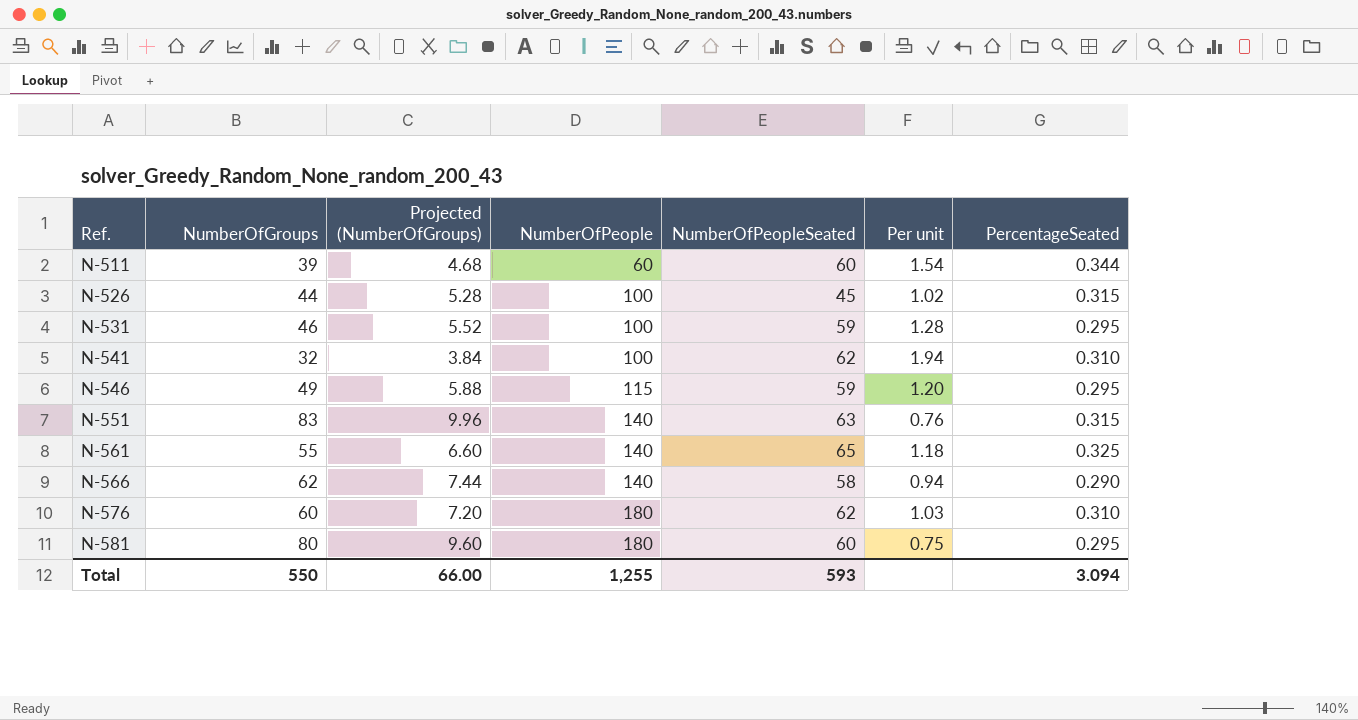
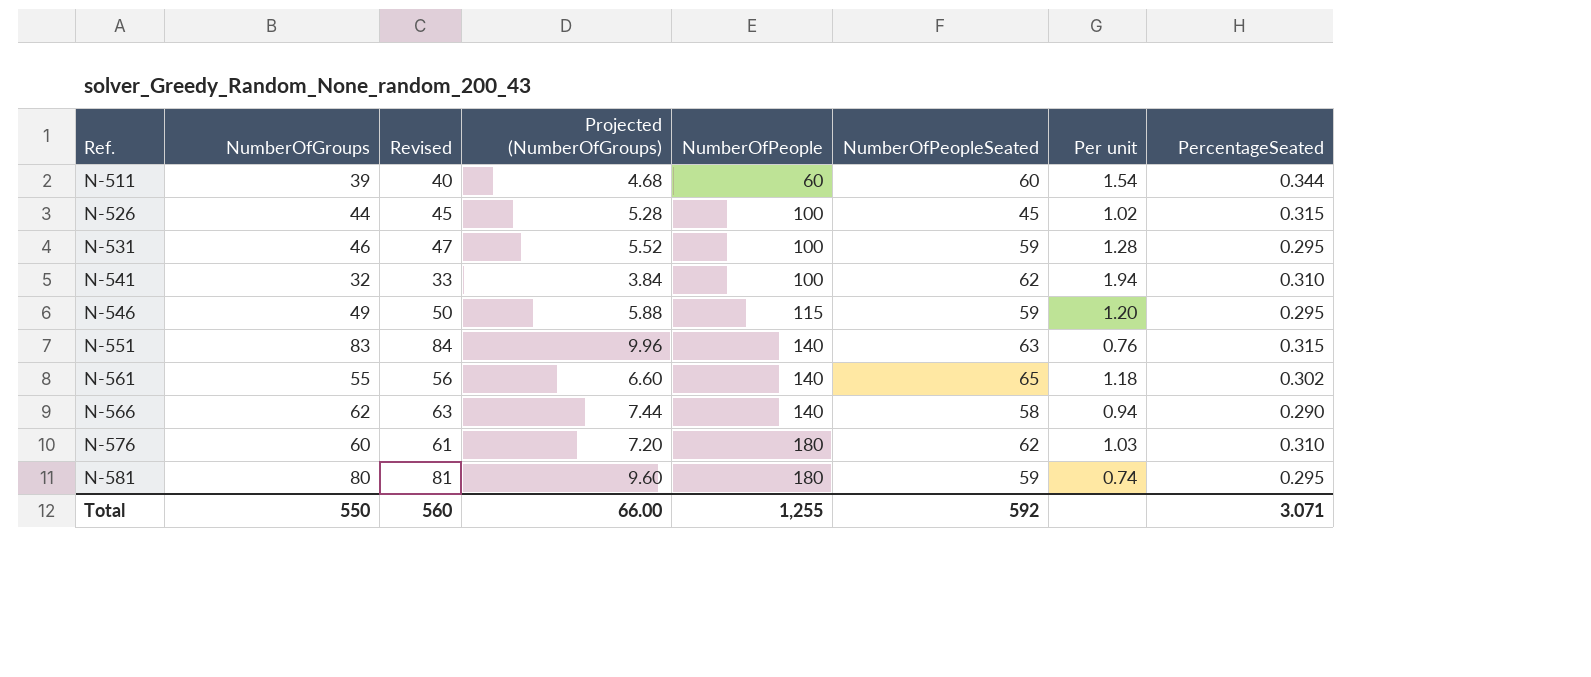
column Revised | formula: none -> [NumberOfGroups] + 1
N-561 | PercentageSeated: 0.325 -> 0.302
N-581 | NumberOfPeopleSeated: 60 -> 59
N-581 | Per unit: 0.75 -> 0.74
Total | NumberOfPeopleSeated: 593 -> 592
Total | PercentageSeated: 3.094 -> 3.071

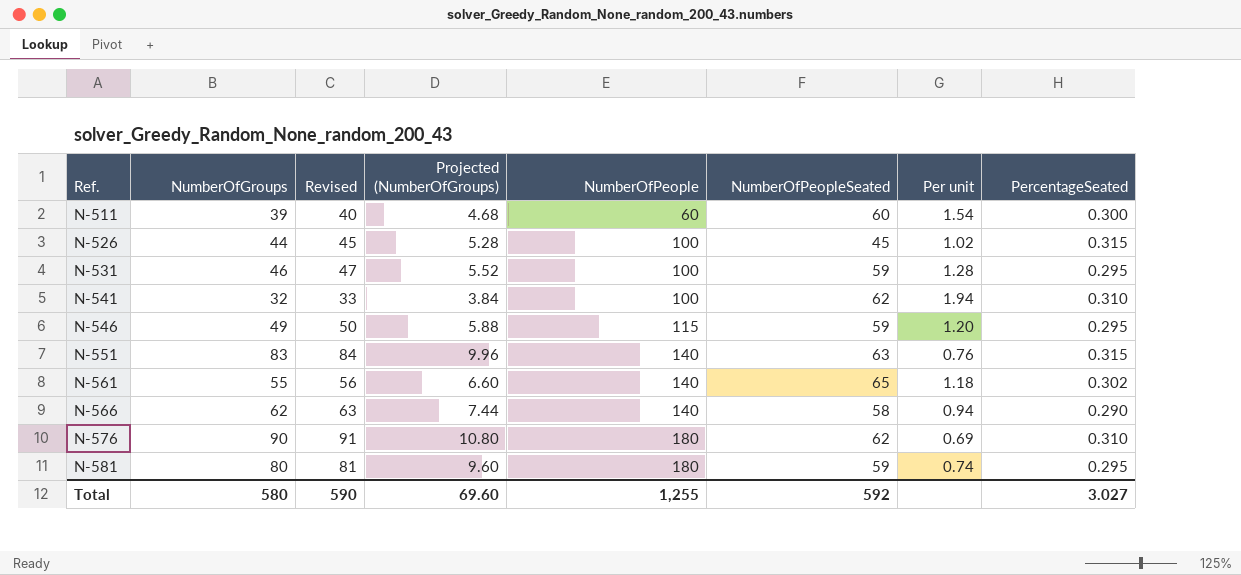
N-511 | PercentageSeated: 0.344 -> 0.300
N-576 | NumberOfGroups: 60 -> 90
N-576 | Revised: 61 -> 91
N-576 | Projected (NumberOfGroups): 7.20 -> 10.80
N-576 | Per unit: 1.03 -> 0.69
Total | NumberOfGroups: 550 -> 580
Total | Revised: 560 -> 590
Total | Projected (NumberOfGroups): 66.00 -> 69.60
Total | PercentageSeated: 3.071 -> 3.027

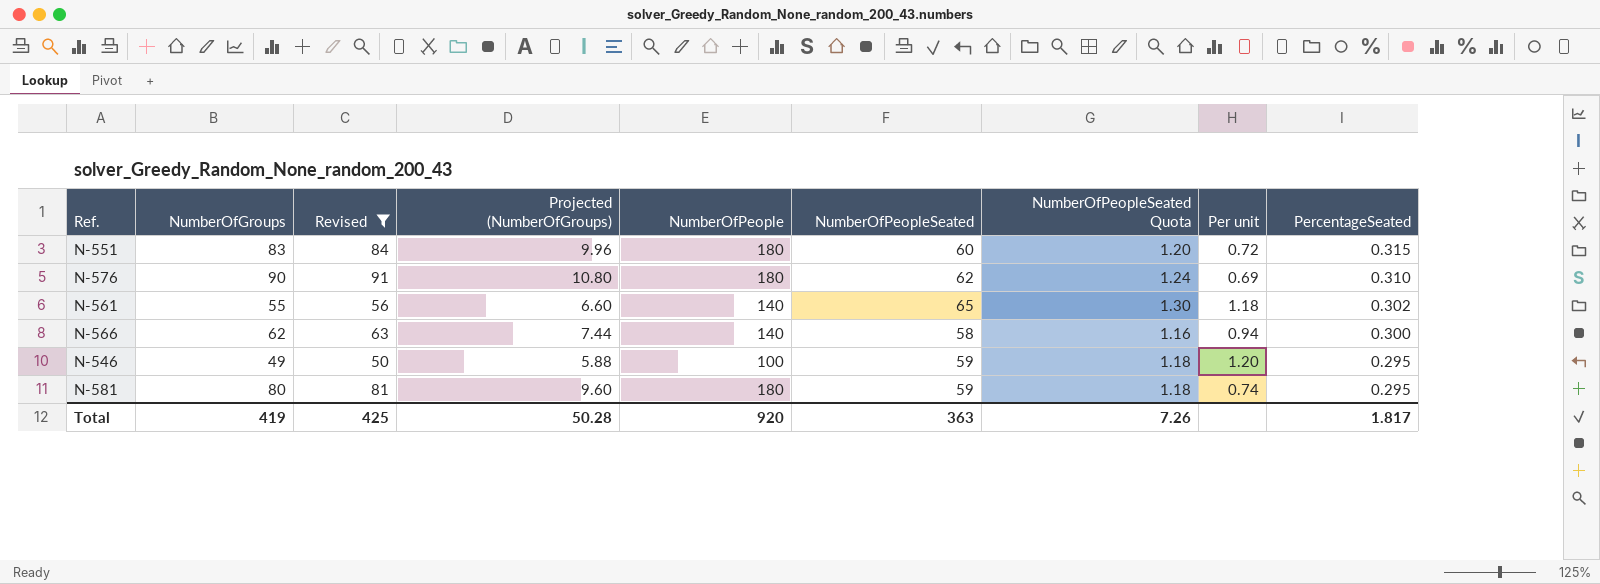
filter: none -> Revised >= 50
row order: Ref. ascending -> PercentageSeated descending
column NumberOfPeopleSeated Quota | formula: none -> [NumberOfPeopleSeated] * 0.02
N-551 | NumberOfPeople: 140 -> 180
N-551 | NumberOfPeopleSeated: 63 -> 60
N-551 | Per unit: 0.76 -> 0.72
N-566 | PercentageSeated: 0.290 -> 0.300
N-546 | NumberOfPeople: 115 -> 100
Total | NumberOfGroups: 580 -> 419
Total | Revised: 590 -> 425
Total | Projected (NumberOfGroups): 69.60 -> 50.28
Total | NumberOfPeople: 1,255 -> 920
Total | NumberOfPeopleSeated: 592 -> 363
Total | PercentageSeated: 3.027 -> 1.817

